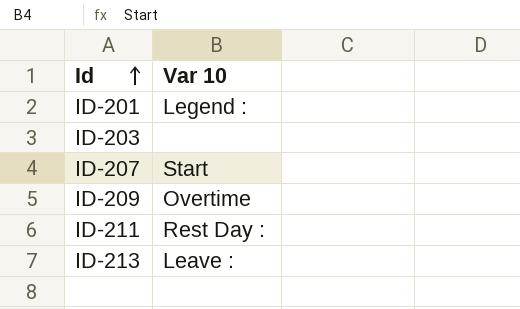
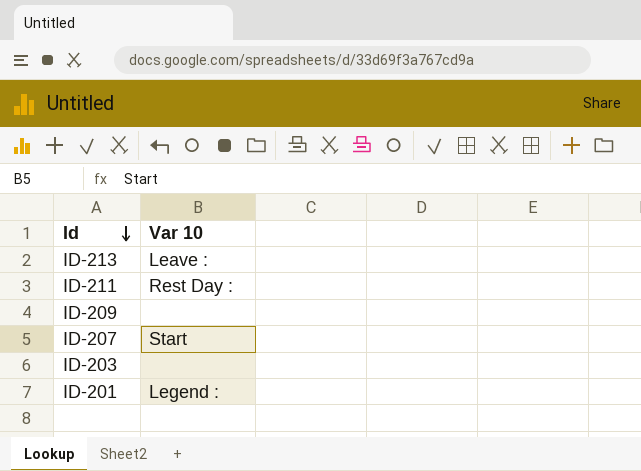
row order: Id ascending -> Id descending
ID-209 | Var 10: Overtime -> none

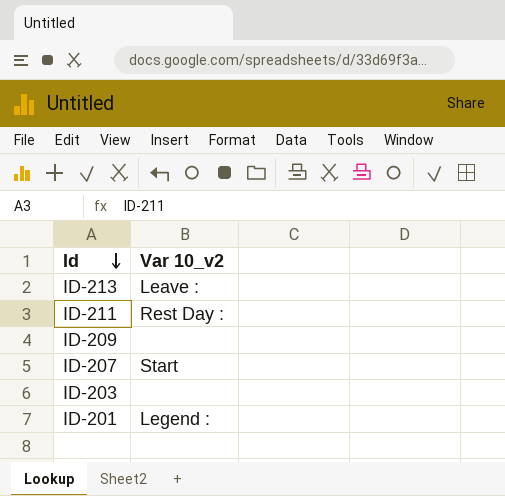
column name: Var 10 -> Var 10_v2

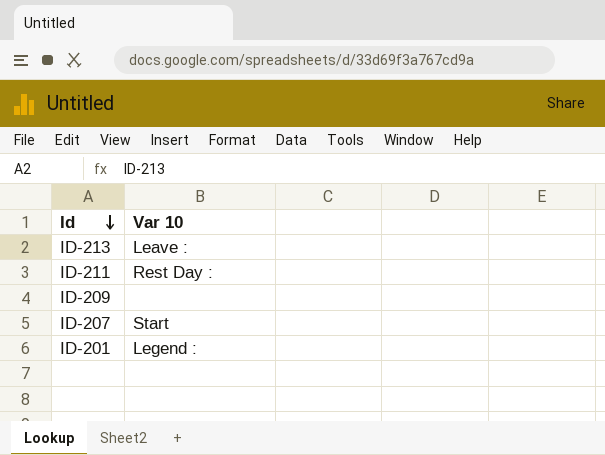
column name: Var 10_v2 -> Var 10
row ID-203: none -> none

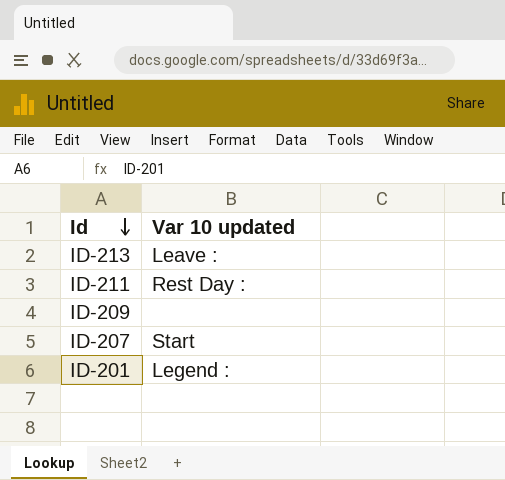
column name: Var 10 -> Var 10 updated

